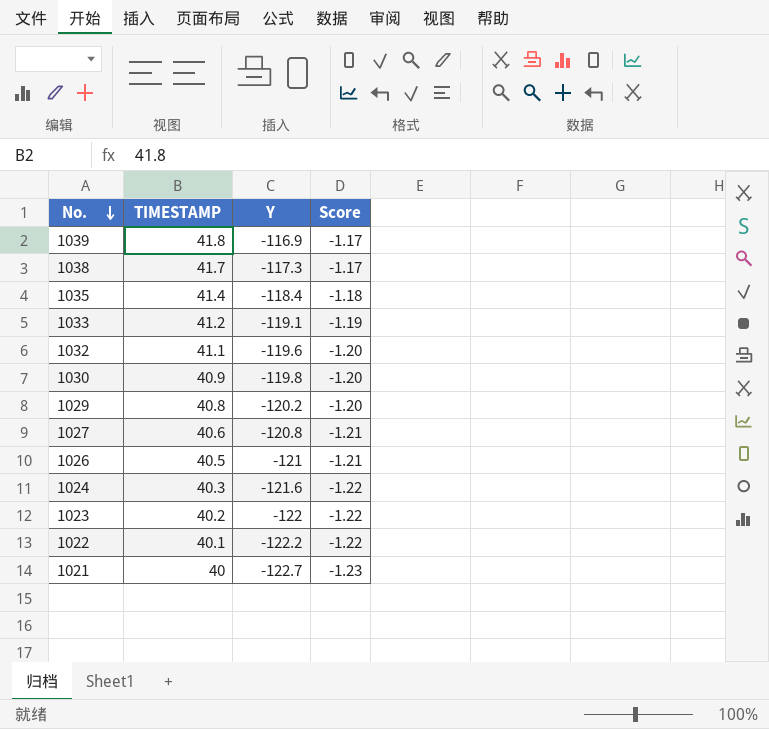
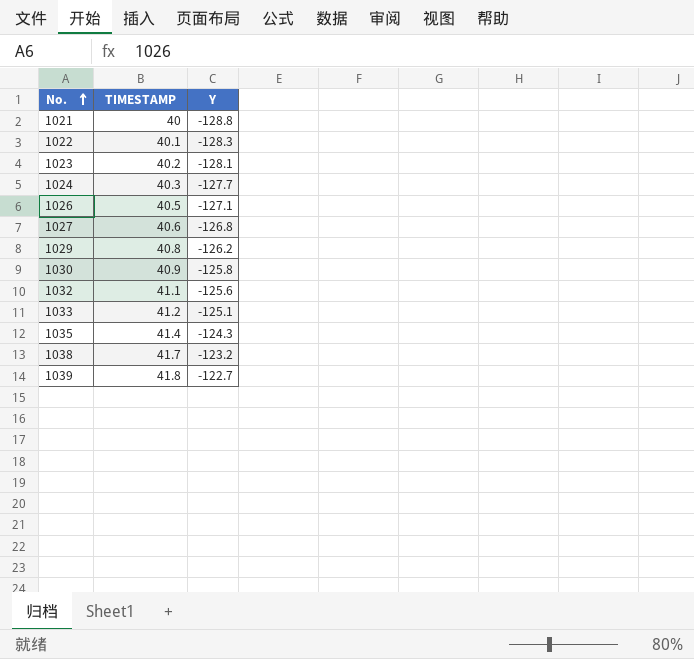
row order: No. descending -> No. ascending
column Score | formula: [Y] * 0.01 -> none
1021 | Y: -122.7 -> -128.8
1022 | Y: -122.2 -> -128.3
1023 | Y: -122 -> -128.1
1024 | Y: -121.6 -> -127.7
1026 | Y: -121 -> -127.1
1027 | Y: -120.8 -> -126.8
1029 | Y: -120.2 -> -126.2
1030 | Y: -119.8 -> -125.8
1032 | Y: -119.6 -> -125.6
1033 | Y: -119.1 -> -125.1
1035 | Y: -118.4 -> -124.3
1038 | Y: -117.3 -> -123.2
1039 | Y: -116.9 -> -122.7

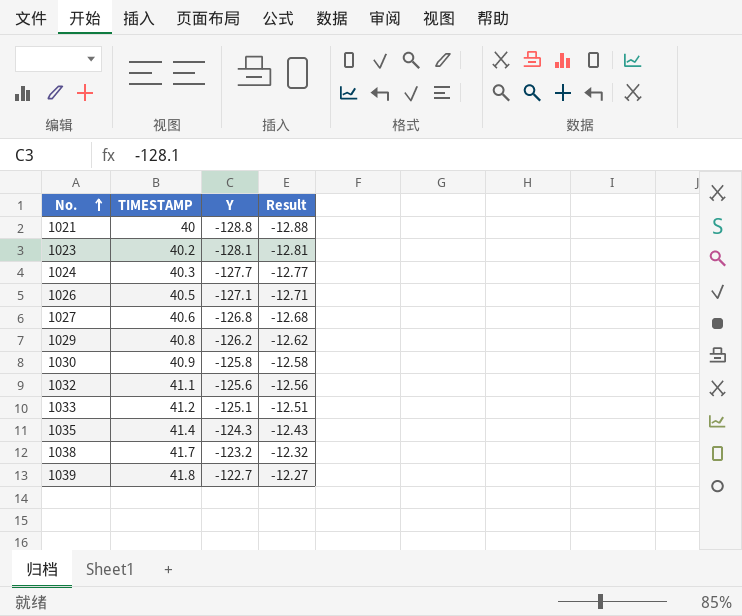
column Result | formula: none -> [Y] * 0.1
row 1022: 40.1 | -128.3 -> none

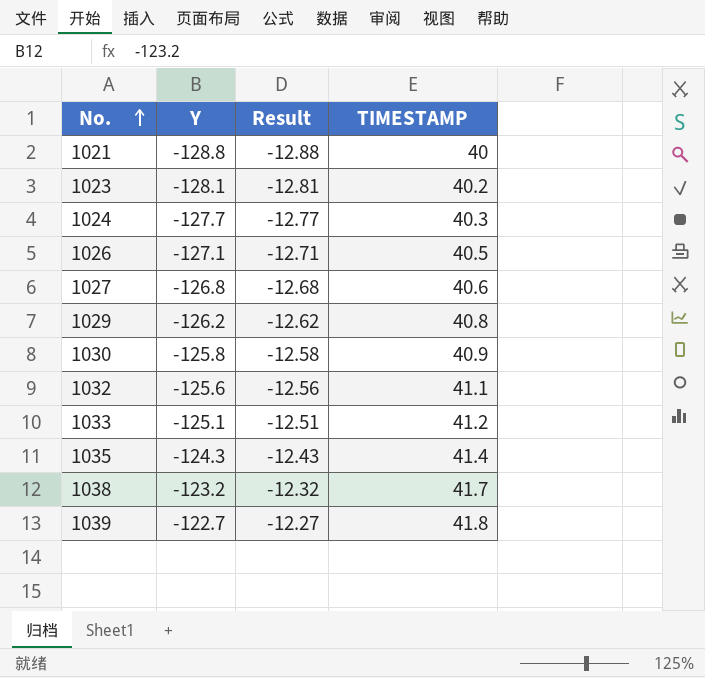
column TIMESTAMP | position: 2 -> 4

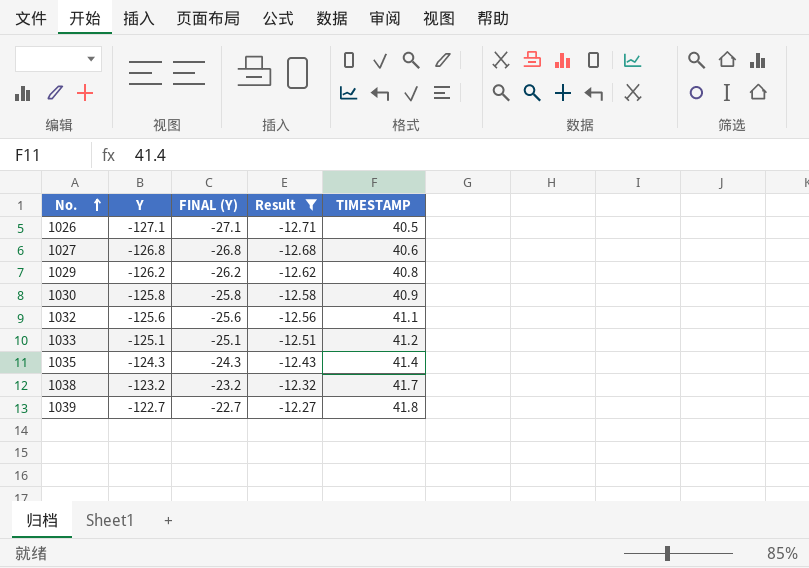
filter: none -> Result >= -12.71
column FINAL (Y) | formula: none -> [Y] + 100

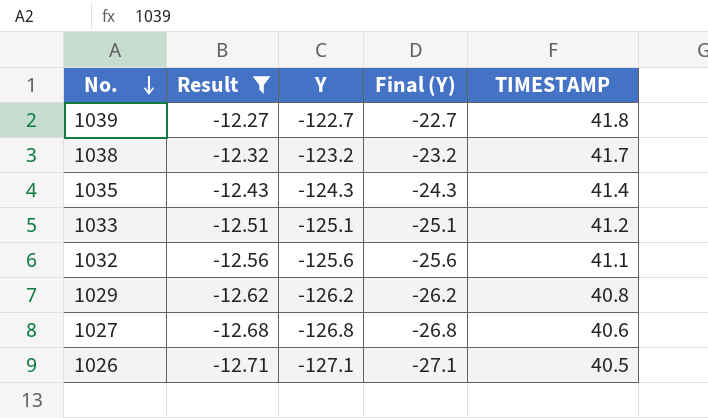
row order: No. ascending -> No. descending
column Result | position: 4 -> 2
column name: FINAL (Y) -> Final (Y)
row 1030: -125.8 | -25.8 | -12.58 | 40.9 -> none

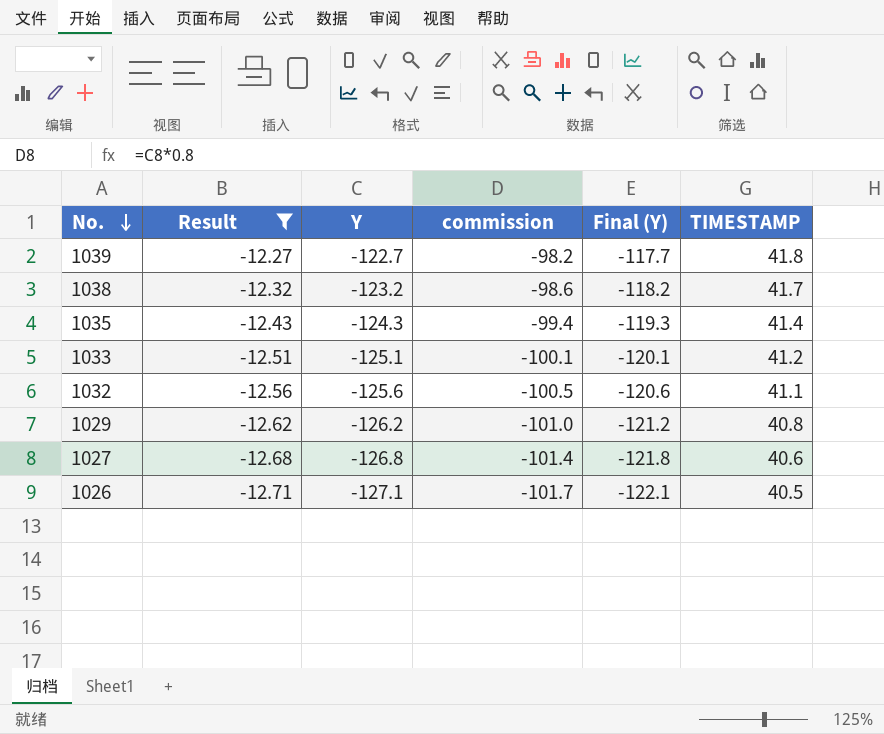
column commission | formula: none -> [Y] * 0.8
column Final (Y) | formula: [Y] + 100 -> [Y] + 5

